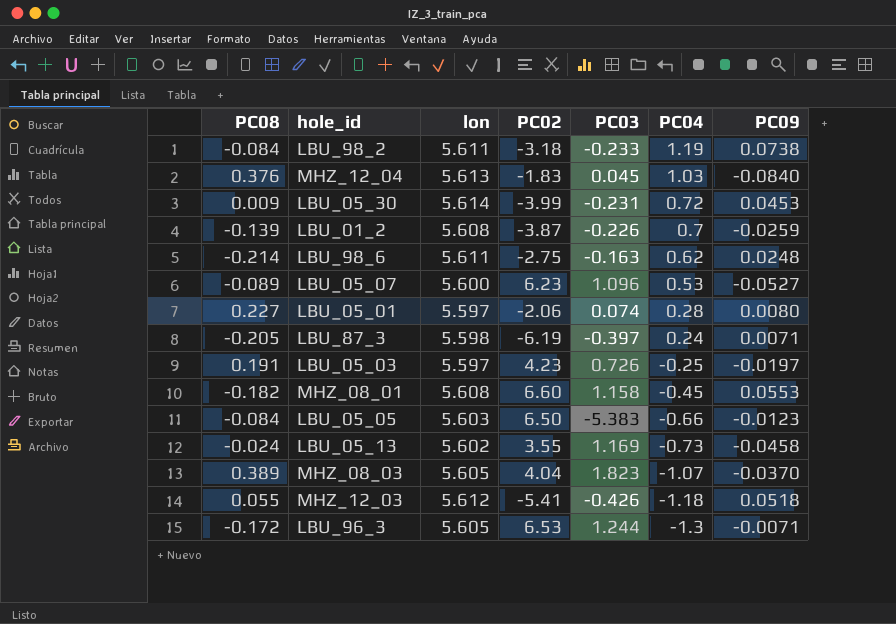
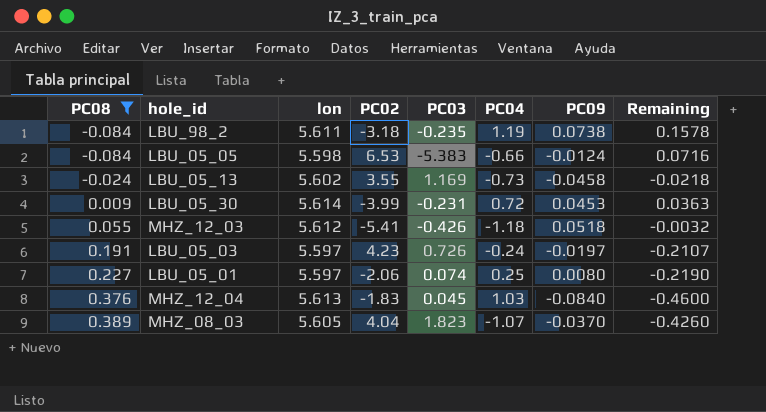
filter: none -> PC08 >= -0.084
row order: PC04 descending -> PC08 ascending
column Remaining | formula: none -> [PC09] - [PC08]
LBU_98_2 | PC03: -0.233 -> -0.235
LBU_05_05 | lon: 5.603 -> 5.598
LBU_05_05 | PC02: 6.50 -> 6.53
LBU_05_05 | PC09: -0.0123 -> -0.0124
LBU_05_03 | PC04: -0.25 -> -0.24
LBU_05_01 | PC04: 0.28 -> 0.25

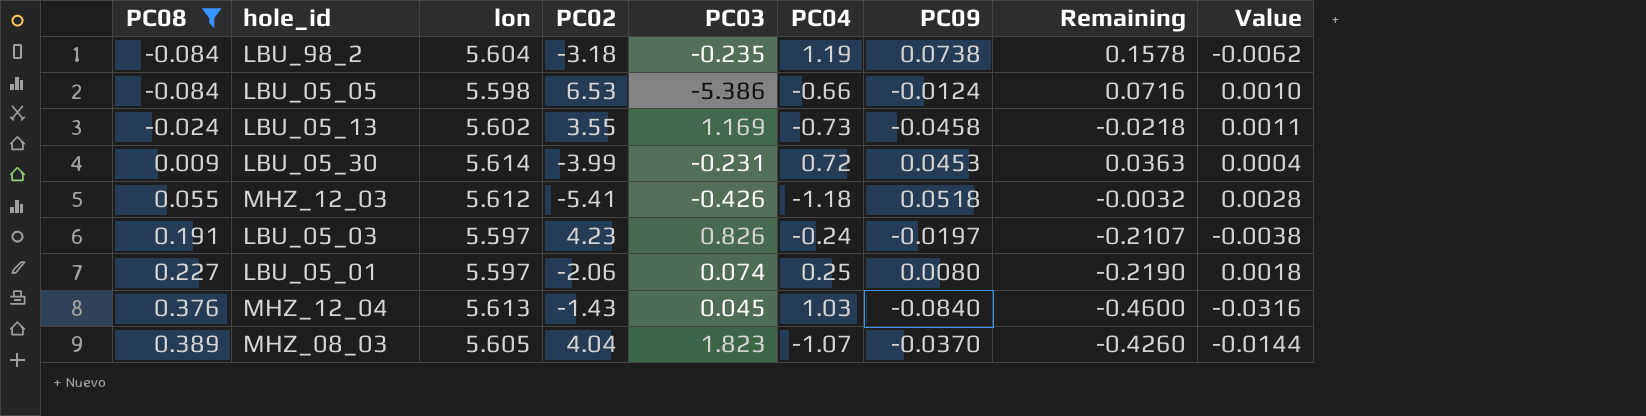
column Value | formula: none -> [PC08] * [PC09]
LBU_98_2 | lon: 5.611 -> 5.604
LBU_05_05 | PC03: -5.383 -> -5.386
LBU_05_03 | PC03: 0.726 -> 0.826
MHZ_12_04 | PC02: -1.83 -> -1.43

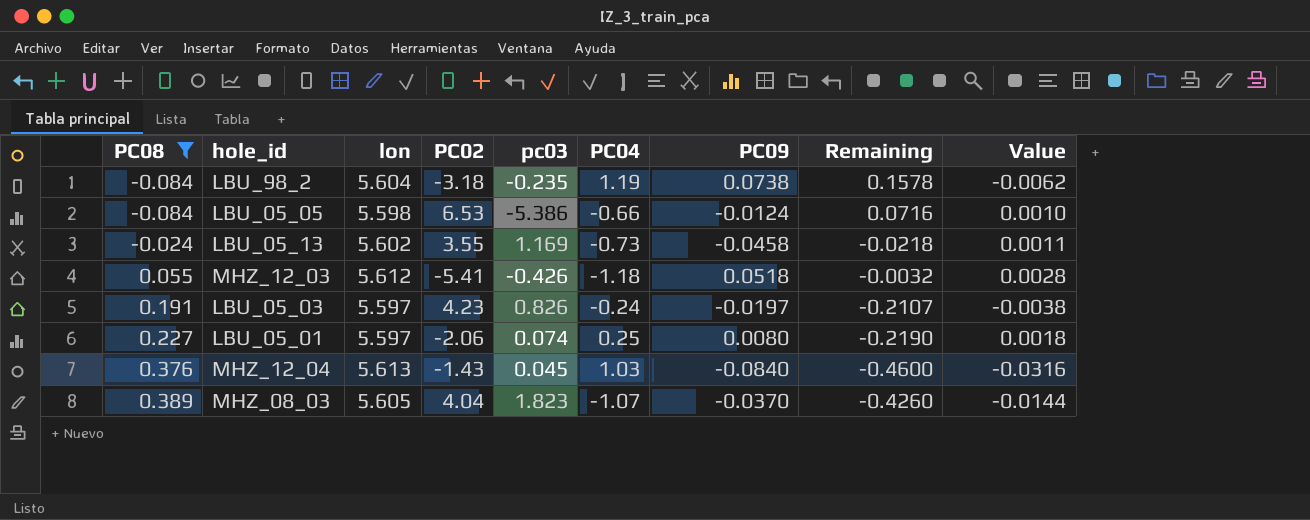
column name: PC03 -> pc03
row LBU_05_30: 0.009 | 5.614 | -3.99 | -0.231 | 0.72 | 0.0453 | 0.0363 | 0.0004 -> none

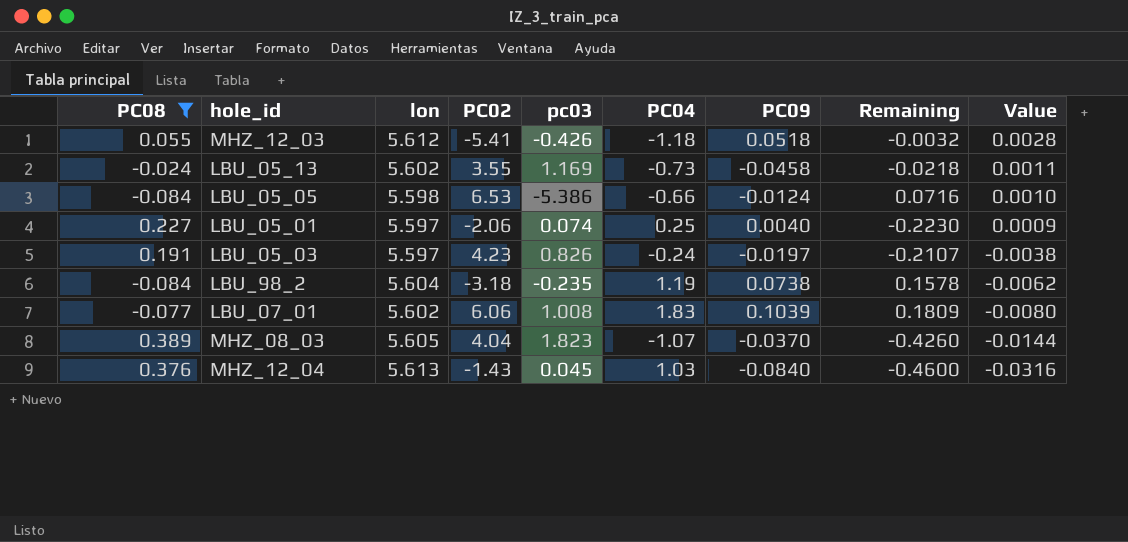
row order: PC08 ascending -> Value descending
LBU_05_01 | PC09: 0.0080 -> 0.0040
LBU_05_01 | Remaining: -0.2190 -> -0.2230
LBU_05_01 | Value: 0.0018 -> 0.0009
row LBU_07_01: none -> -0.077 | 5.602 | 6.06 | 1.008 | 1.83 | 0.1039 | 0.1809 | -0.0080

